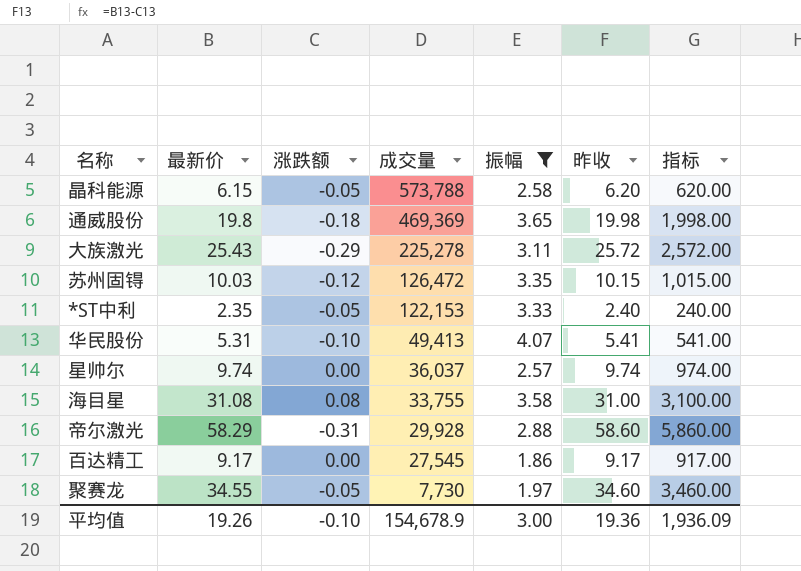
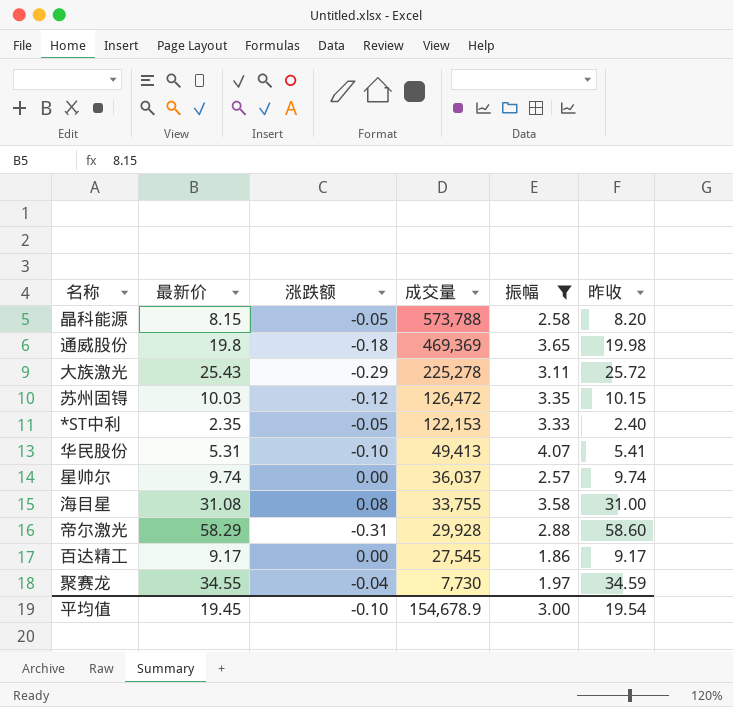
column 指标 | formula: [昨收] * 100 -> none
晶科能源 | 最新价: 6.15 -> 8.15
晶科能源 | 昨收: 6.20 -> 8.20
聚赛龙 | 涨跌额: -0.05 -> -0.04
聚赛龙 | 昨收: 34.60 -> 34.59
平均值 | 最新价: 19.26 -> 19.45
平均值 | 昨收: 19.36 -> 19.54

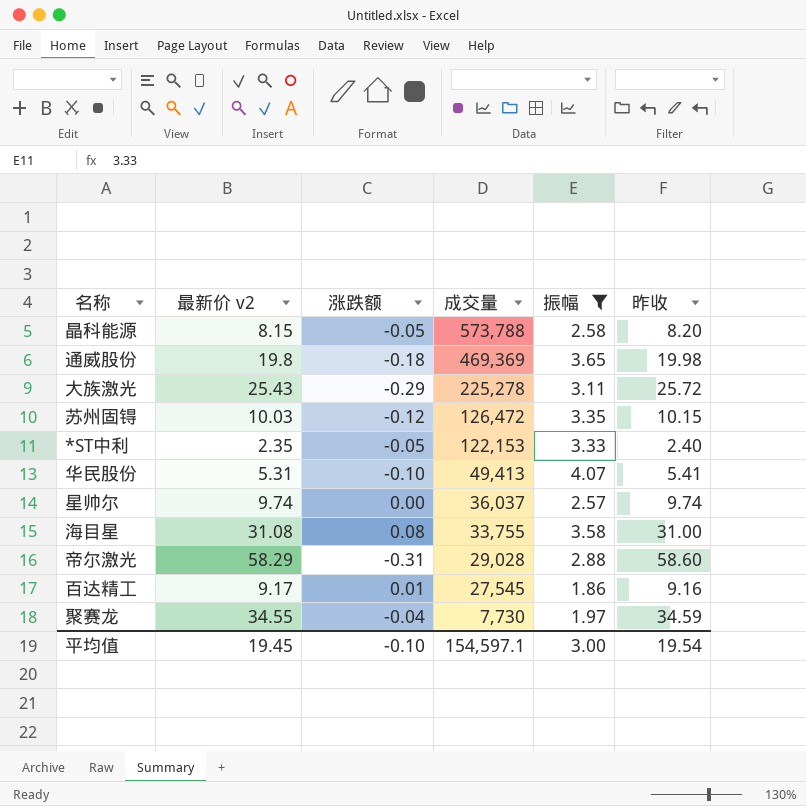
column name: 最新价 -> 最新价 v2
帝尔激光 | 成交量: 29,928 -> 29,028
百达精工 | 涨跌额: 0.00 -> 0.01
百达精工 | 昨收: 9.17 -> 9.16
平均值 | 成交量: 154,678.9 -> 154,597.1

